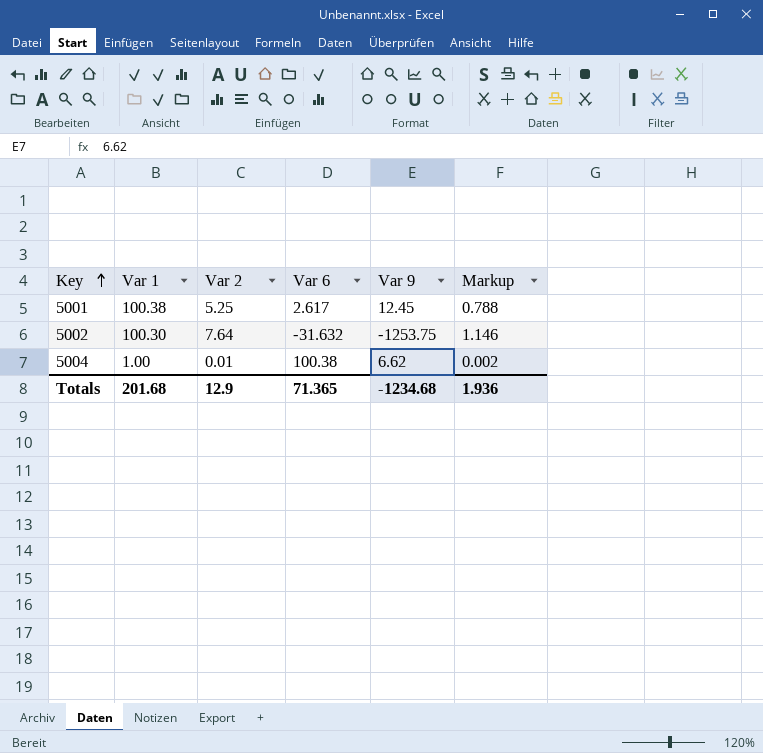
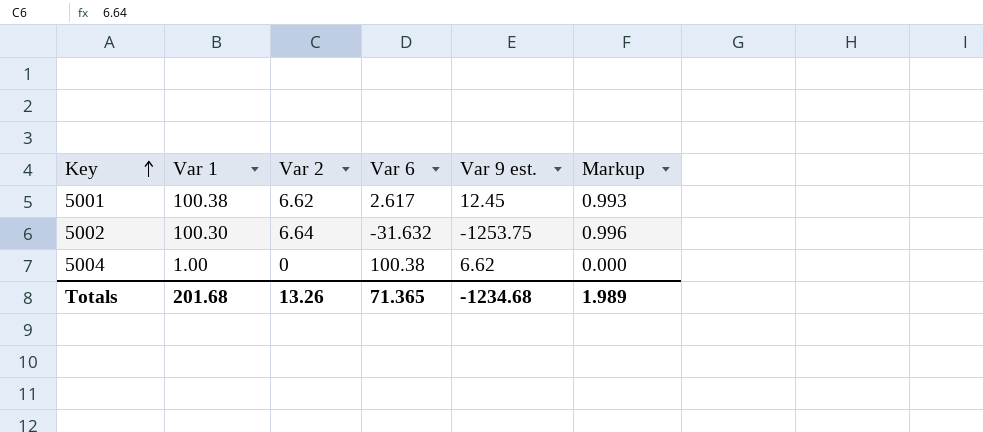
column name: Var 9 -> Var 9 est.
5001 | Var 2: 5.25 -> 6.62
5001 | Markup: 0.788 -> 0.993
5002 | Var 2: 7.64 -> 6.64
5002 | Markup: 1.146 -> 0.996
5004 | Var 2: 0.01 -> 0
5004 | Markup: 0.002 -> 0.000
Totals | Var 2: 12.9 -> 13.26
Totals | Markup: 1.936 -> 1.989

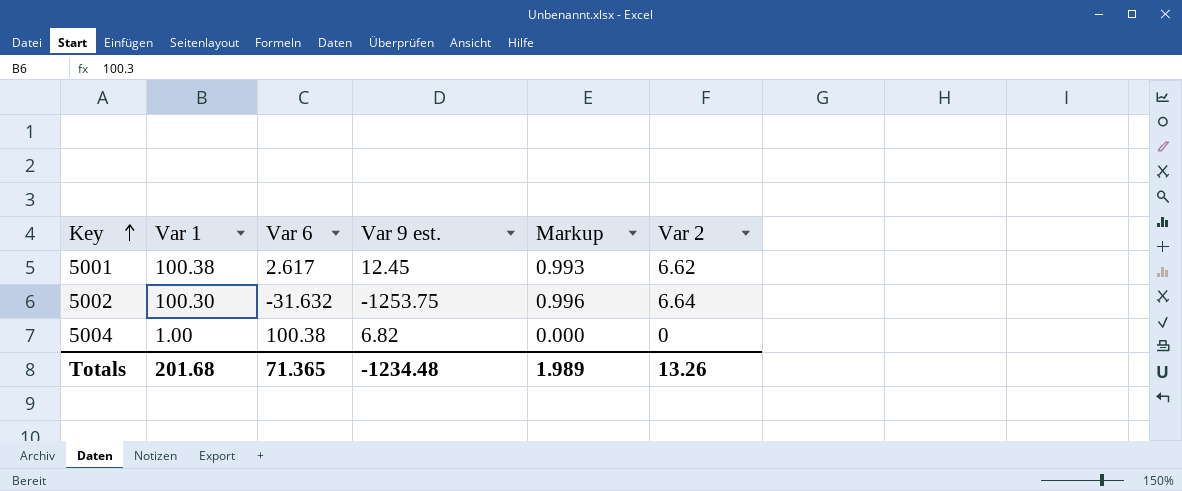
column Var 2 | position: 3 -> 6
5004 | Var 9 est.: 6.62 -> 6.82
Totals | Var 9 est.: -1234.68 -> -1234.48

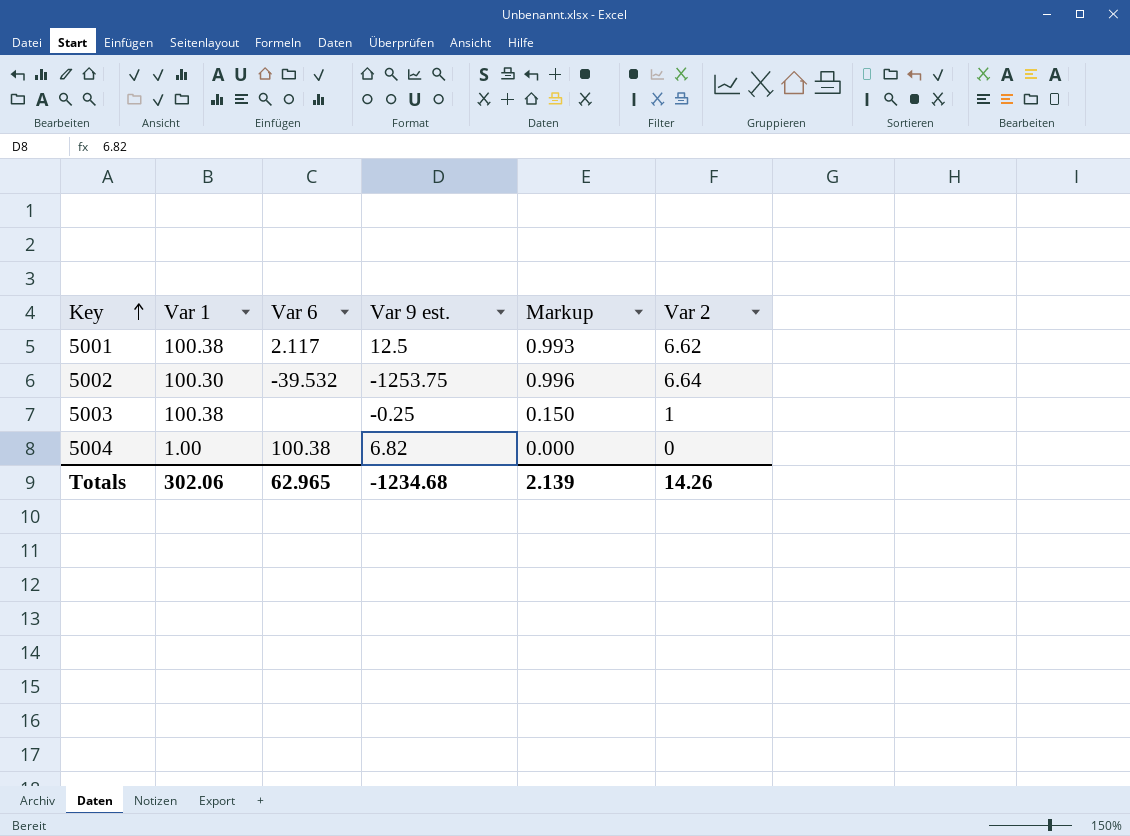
5001 | Var 6: 2.617 -> 2.117
5001 | Var 9 est.: 12.45 -> 12.5
5002 | Var 6: -31.632 -> -39.532
row 5003: none -> 100.38 | none | -0.25 | 0.150 | 1
Totals | Var 1: 201.68 -> 302.06
Totals | Var 6: 71.365 -> 62.965
Totals | Var 9 est.: -1234.48 -> -1234.68
Totals | Markup: 1.989 -> 2.139
Totals | Var 2: 13.26 -> 14.26

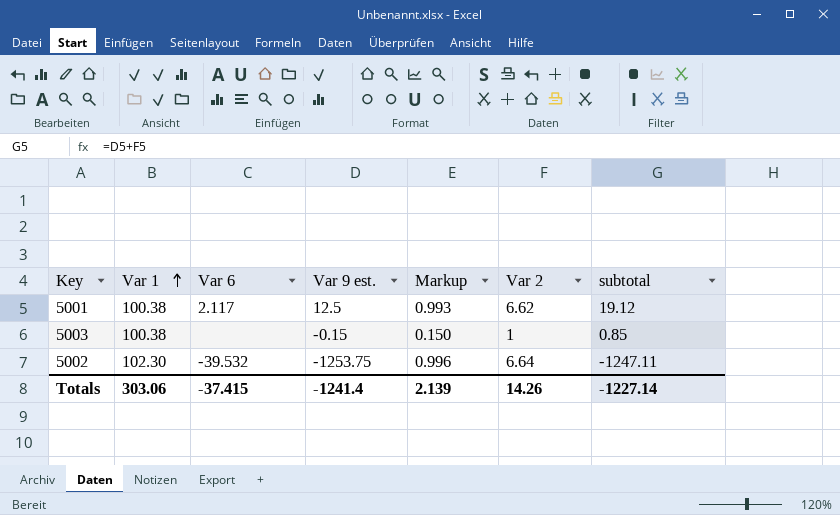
row order: Key ascending -> Var 1 ascending
column subtotal | formula: none -> [Var 9 est.] + [Var 2]
row 5004: 1.00 | 100.38 | 6.82 | 0.000 | 0 -> none
5003 | Var 9 est.: -0.25 -> -0.15
5002 | Var 1: 100.30 -> 102.30
Totals | Var 1: 302.06 -> 303.06
Totals | Var 6: 62.965 -> -37.415
Totals | Var 9 est.: -1234.68 -> -1241.4

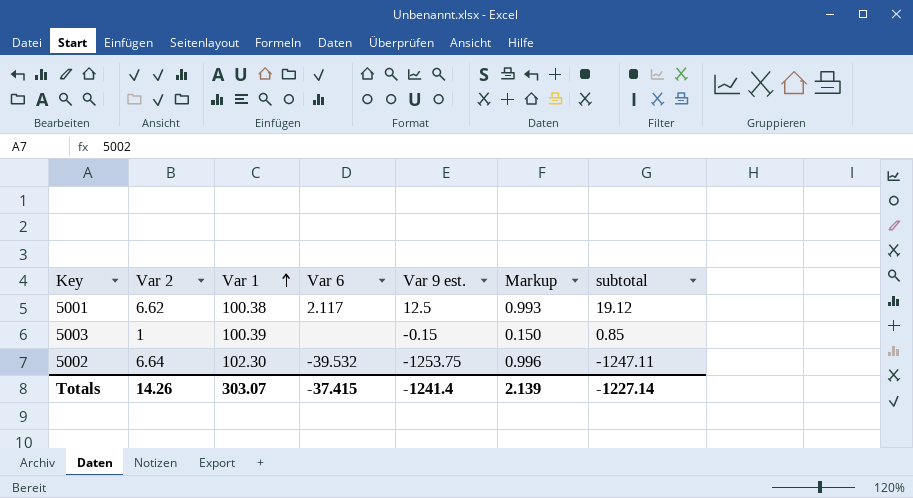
column Var 2 | position: 6 -> 2
5003 | Var 1: 100.38 -> 100.39
Totals | Var 1: 303.06 -> 303.07

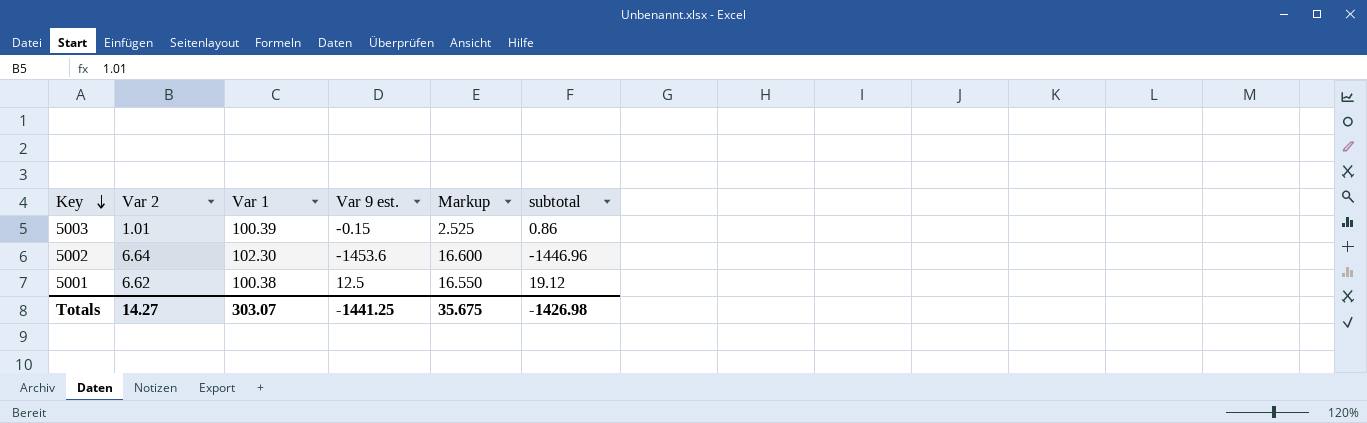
row order: Var 1 ascending -> Key descending
column Var 6 | position: 4 -> none
column Markup | formula: [Var 2] * 0.15 -> [Var 2] * 2.5
5003 | Var 2: 1 -> 1.01
5003 | subtotal: 0.85 -> 0.86
5002 | Var 9 est.: -1253.75 -> -1453.6
5002 | subtotal: -1247.11 -> -1446.96
Totals | Var 2: 14.26 -> 14.27
Totals | Var 9 est.: -1241.4 -> -1441.25
Totals | Markup: 2.139 -> 35.675
Totals | subtotal: -1227.14 -> -1426.98

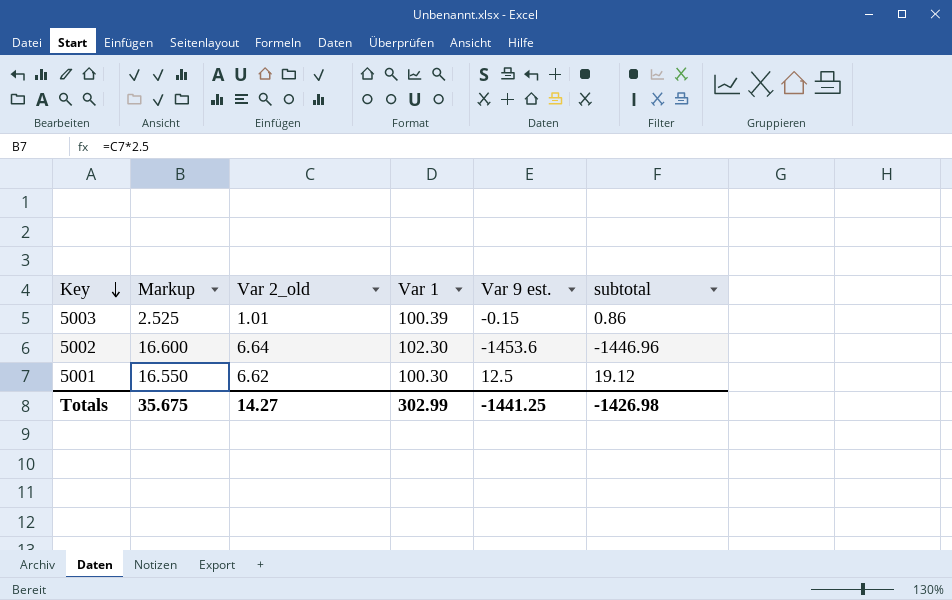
column Markup | position: 5 -> 2
column name: Var 2 -> Var 2_old
5001 | Var 1: 100.38 -> 100.30
Totals | Var 1: 303.07 -> 302.99

